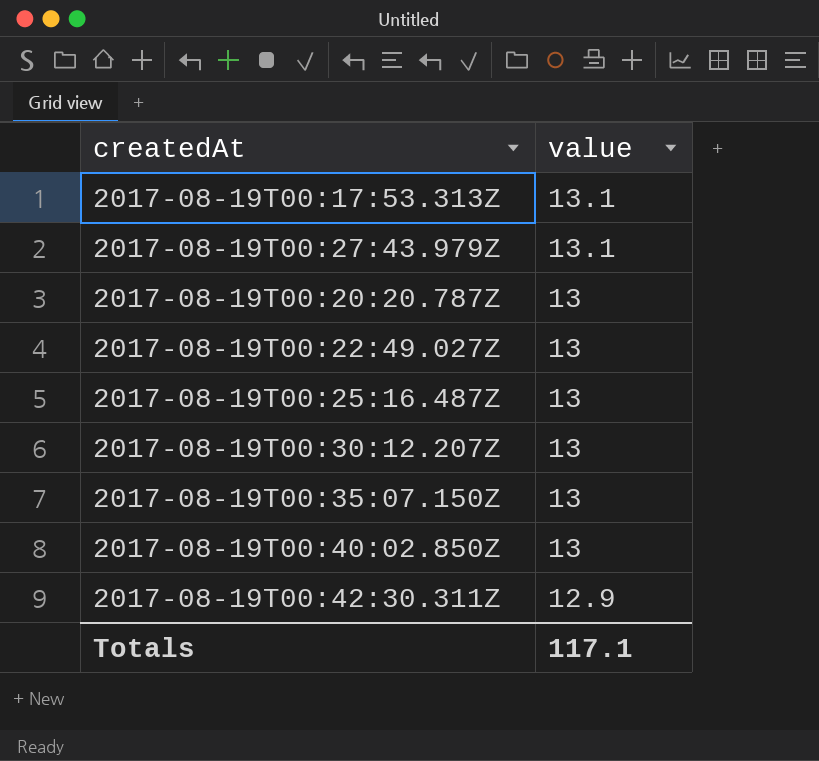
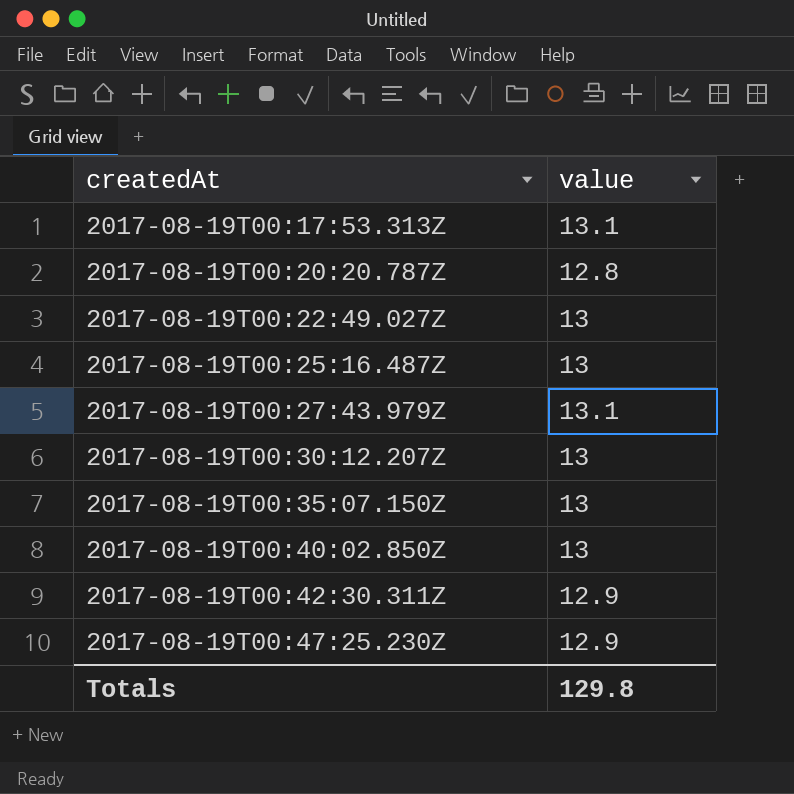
row order: value descending -> createdAt ascending
2017-08-19T00:20:20.787Z | value: 13 -> 12.8
row 2017-08-19T00:47:25.230Z: none -> 12.9
Totals | value: 117.1 -> 129.8

